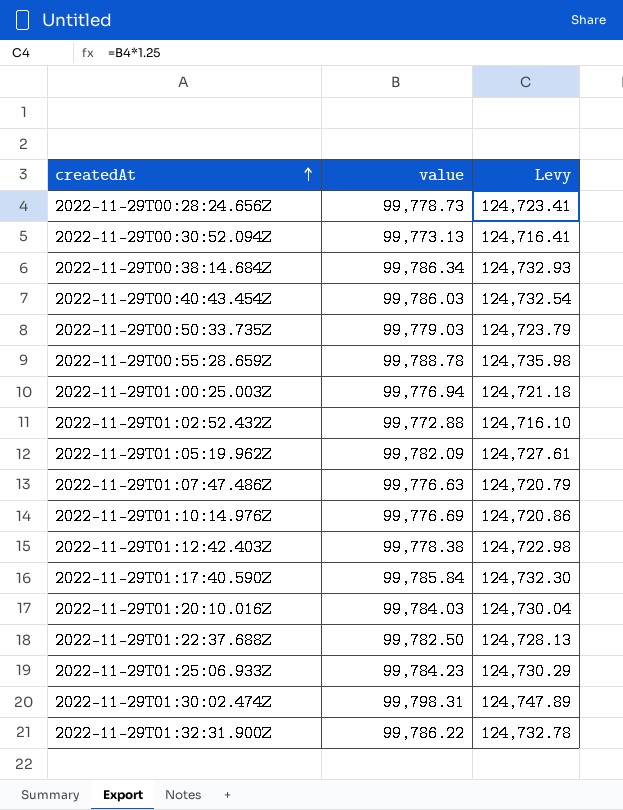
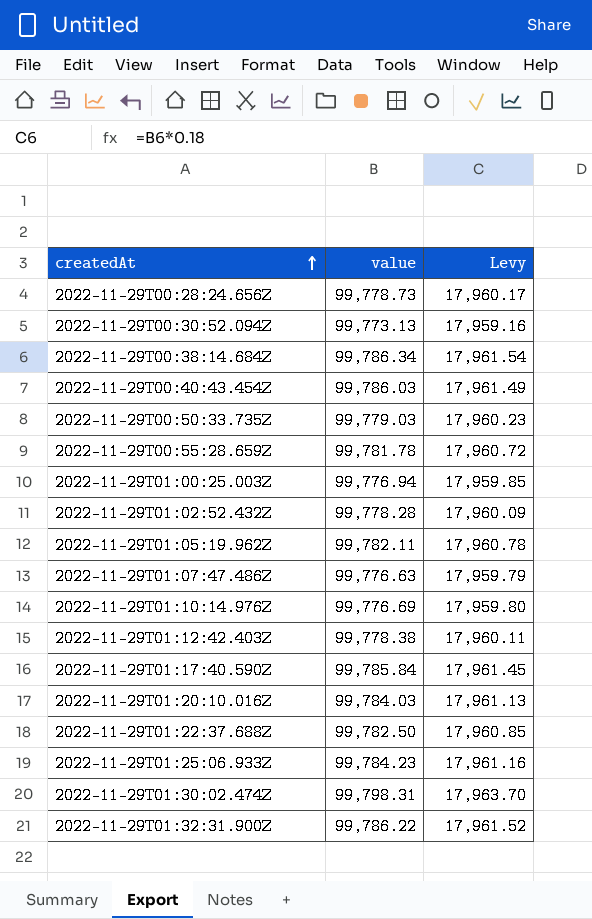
column Levy | formula: [value] * 1.25 -> [value] * 0.18
2022-11-29T00:55:28.659Z | value: 99,788.78 -> 99,781.78
2022-11-29T01:02:52.432Z | value: 99,772.88 -> 99,778.28
2022-11-29T01:05:19.962Z | value: 99,782.09 -> 99,782.11

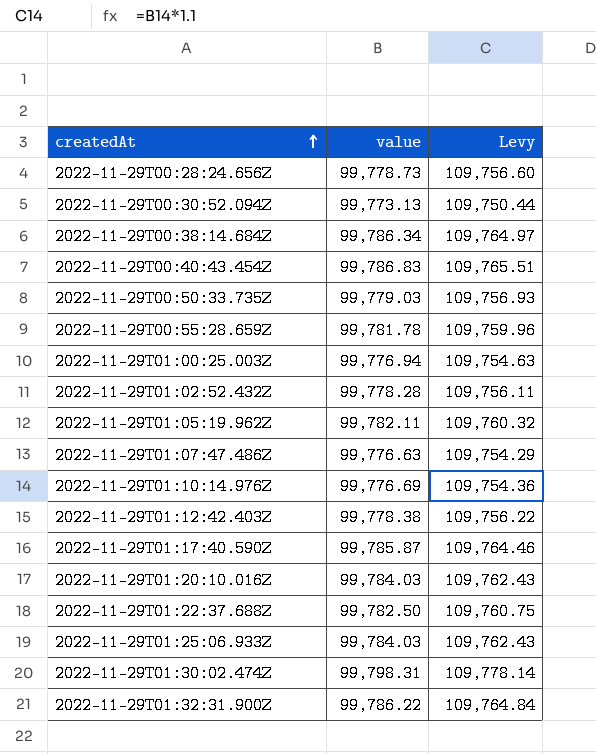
column Levy | formula: [value] * 0.18 -> [value] * 1.1
2022-11-29T00:40:43.454Z | value: 99,786.03 -> 99,786.83
2022-11-29T01:17:40.590Z | value: 99,785.84 -> 99,785.87
2022-11-29T01:25:06.933Z | value: 99,784.23 -> 99,784.03

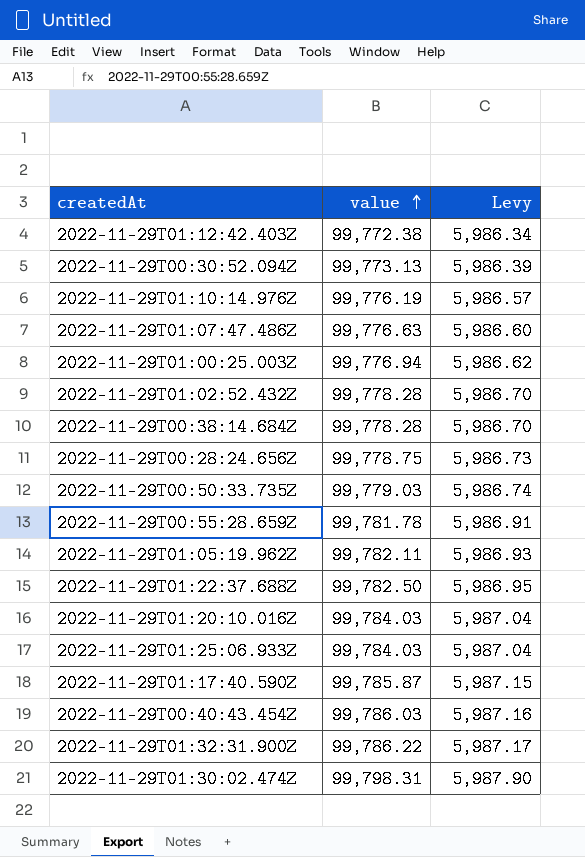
row order: createdAt ascending -> value ascending
column Levy | formula: [value] * 1.1 -> [value] * 0.06
2022-11-29T01:12:42.403Z | value: 99,778.38 -> 99,772.38
2022-11-29T01:10:14.976Z | value: 99,776.69 -> 99,776.19
2022-11-29T00:38:14.684Z | value: 99,786.34 -> 99,778.28
2022-11-29T00:28:24.656Z | value: 99,778.73 -> 99,778.75
2022-11-29T00:40:43.454Z | value: 99,786.83 -> 99,786.03

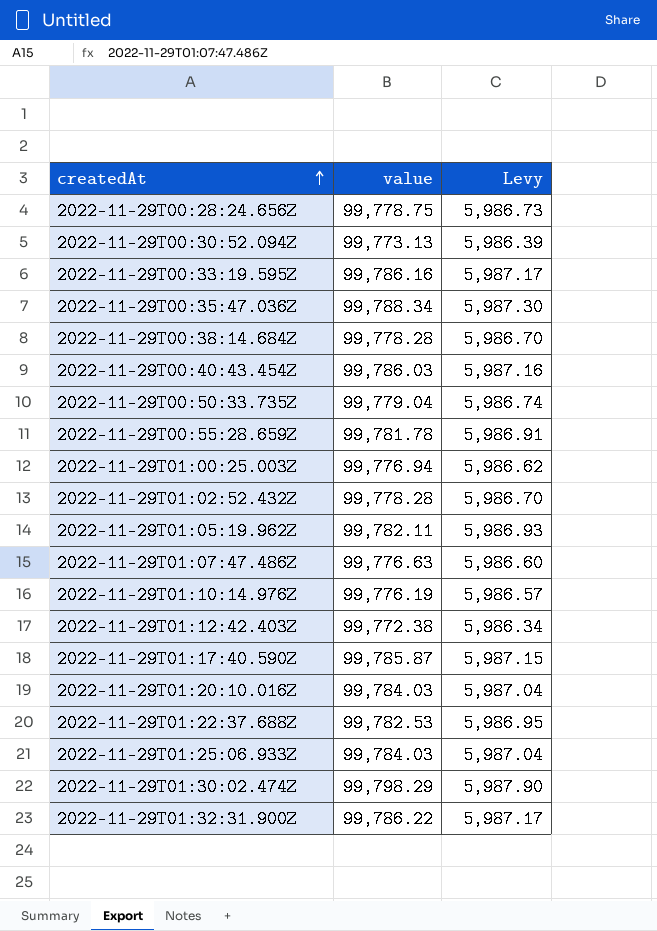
row order: value ascending -> createdAt ascending
row 2022-11-29T00:33:19.595Z: none -> 99,786.16 | 5,987.17
row 2022-11-29T00:35:47.036Z: none -> 99,788.34 | 5,987.30
2022-11-29T00:50:33.735Z | value: 99,779.03 -> 99,779.04
2022-11-29T01:22:37.688Z | value: 99,782.50 -> 99,782.53
2022-11-29T01:30:02.474Z | value: 99,798.31 -> 99,798.29

